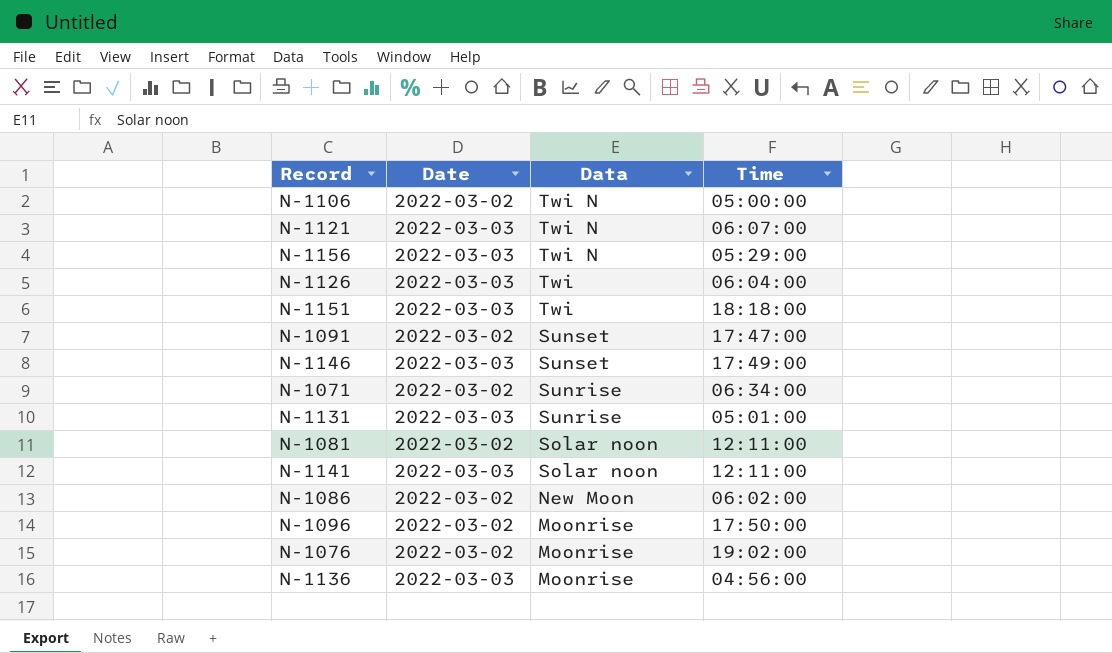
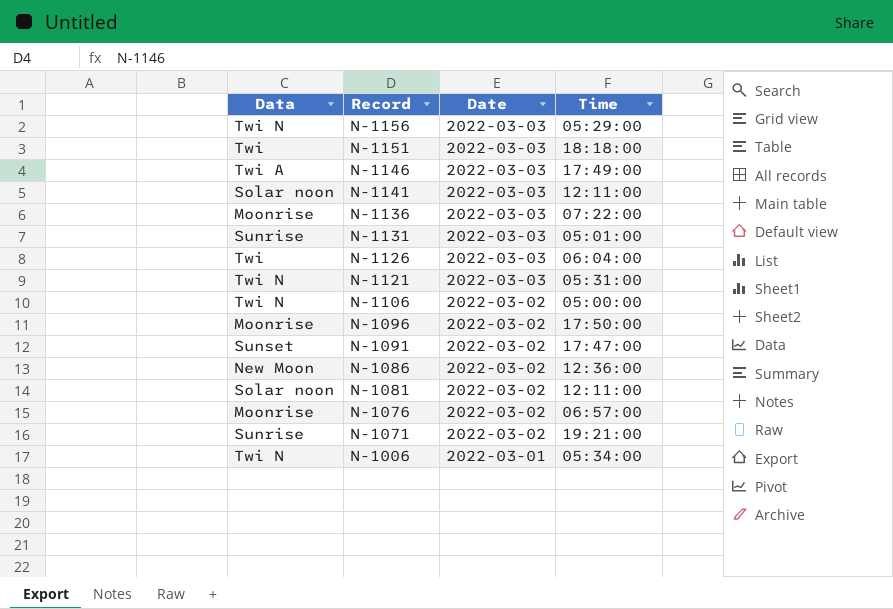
row order: Data descending -> Record descending
column Data | position: 3 -> 1
N-1146 | Data: Sunset -> Twi A
N-1136 | Time: 04:56:00 -> 07:22:00
N-1121 | Time: 06:07:00 -> 05:31:00
N-1086 | Time: 06:02:00 -> 12:36:00
N-1076 | Time: 19:02:00 -> 06:57:00
N-1071 | Time: 06:34:00 -> 19:21:00
row N-1006: none -> Twi N | 2022-03-01 | 05:34:00

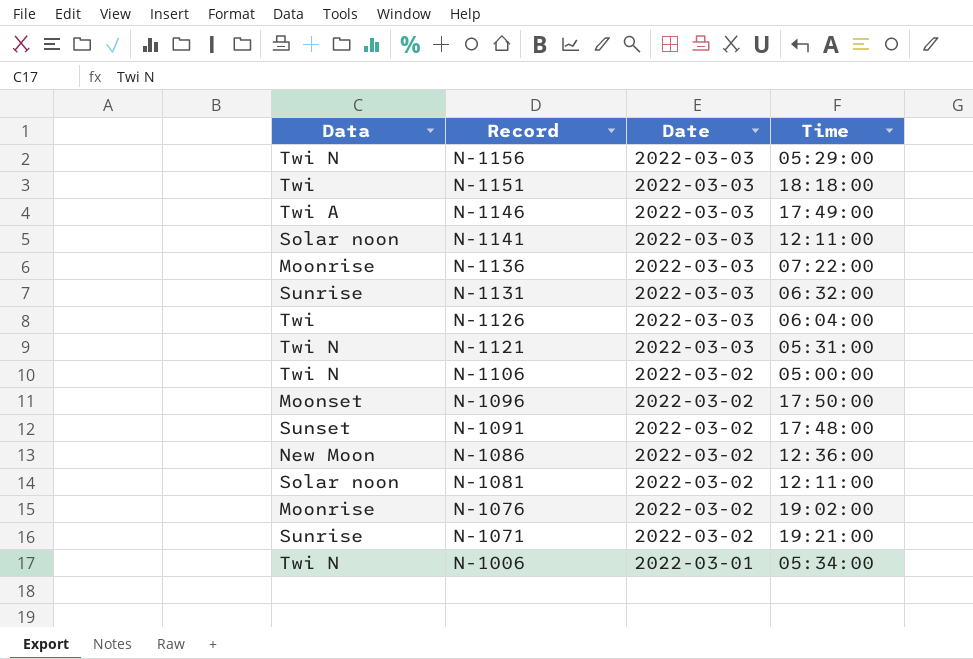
N-1131 | Time: 05:01:00 -> 06:32:00
N-1096 | Data: Moonrise -> Moonset
N-1091 | Time: 17:47:00 -> 17:48:00
N-1076 | Time: 06:57:00 -> 19:02:00

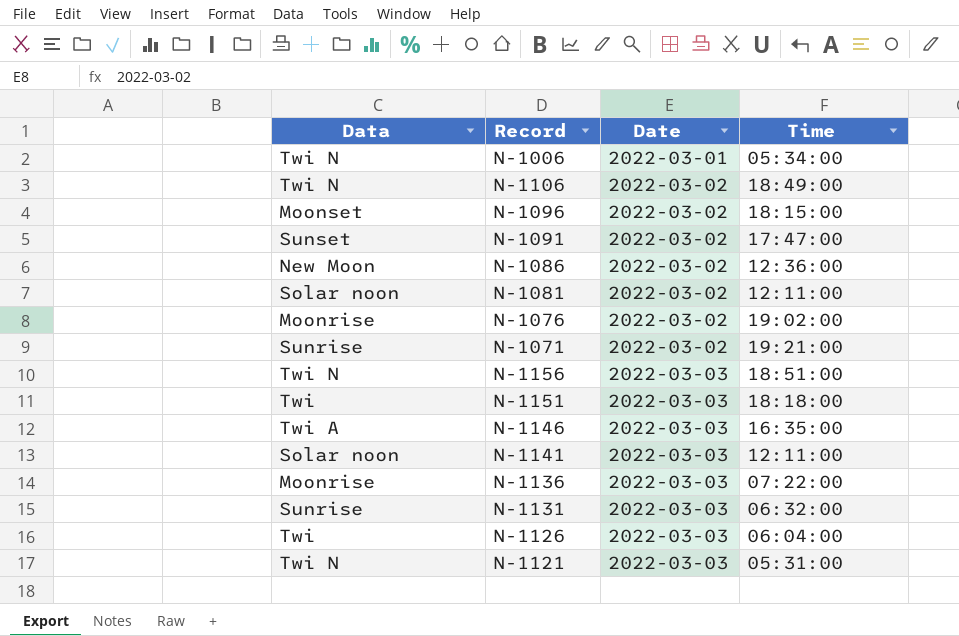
row order: Record descending -> Date ascending
N-1106 | Time: 05:00:00 -> 18:49:00
N-1096 | Time: 17:50:00 -> 18:15:00
N-1091 | Time: 17:48:00 -> 17:47:00
N-1156 | Time: 05:29:00 -> 18:51:00
N-1146 | Time: 17:49:00 -> 16:35:00

